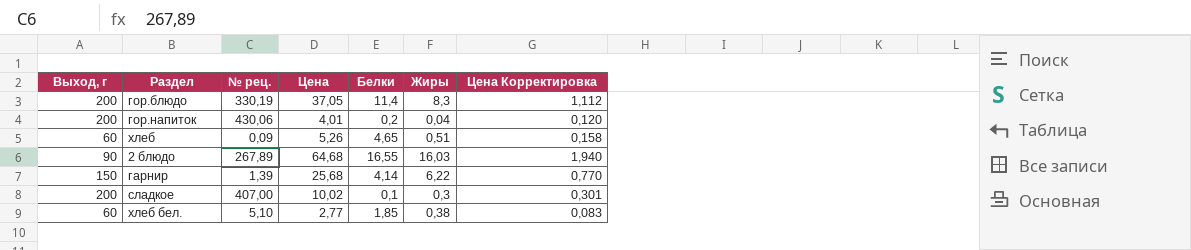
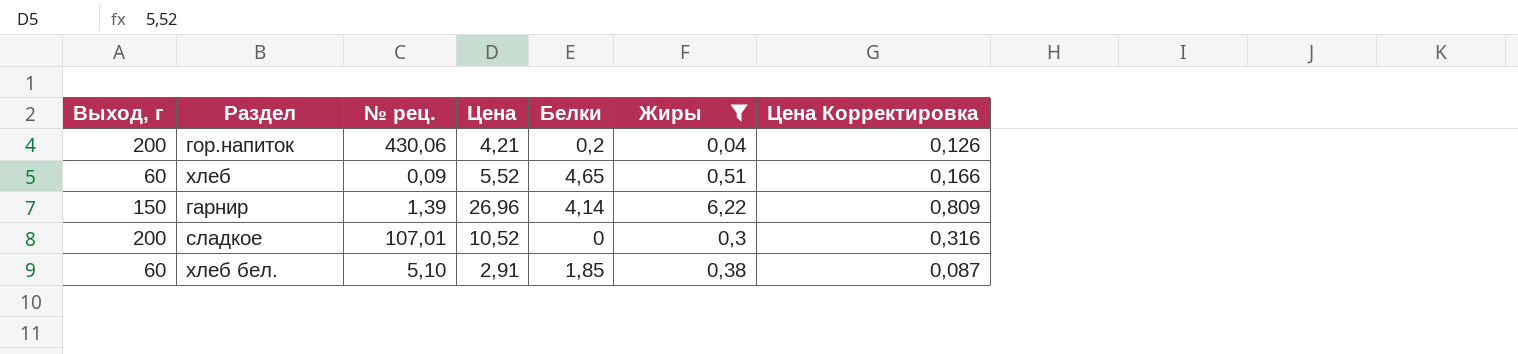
filter: none -> Жиры <= 6,22
гор.напиток | Цена: 4,01 -> 4,21
гор.напиток | Цена Корректировка: 0,120 -> 0,126
хлеб | Цена: 5,26 -> 5,52
хлеб | Цена Корректировка: 0,158 -> 0,166
гарнир | Цена: 25,68 -> 26,96
гарнир | Цена Корректировка: 0,770 -> 0,809
сладкое | № рец.: 407,00 -> 107,01
сладкое | Цена: 10,02 -> 10,52
сладкое | Белки: 0,1 -> 0
сладкое | Цена Корректировка: 0,301 -> 0,316
хлеб бел. | Цена: 2,77 -> 2,91
хлеб бел. | Цена Корректировка: 0,083 -> 0,087

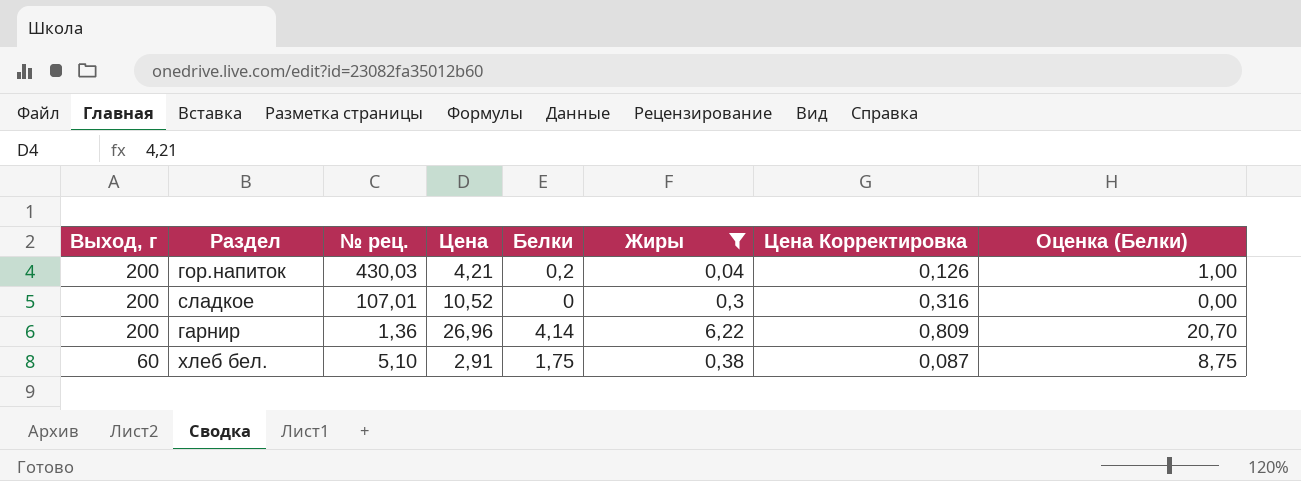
row order: none -> Выход, г descending
column Оценка (Белки) | formula: none -> [Белки] * 5
row хлеб: 60 | 0,09 | 5,52 | 4,65 | 0,51 | 0,166 -> none
гор.напиток | № рец.: 430,06 -> 430,03
гарнир | Выход, г: 150 -> 200
гарнир | № рец.: 1,39 -> 1,36
хлеб бел. | Белки: 1,85 -> 1,75

